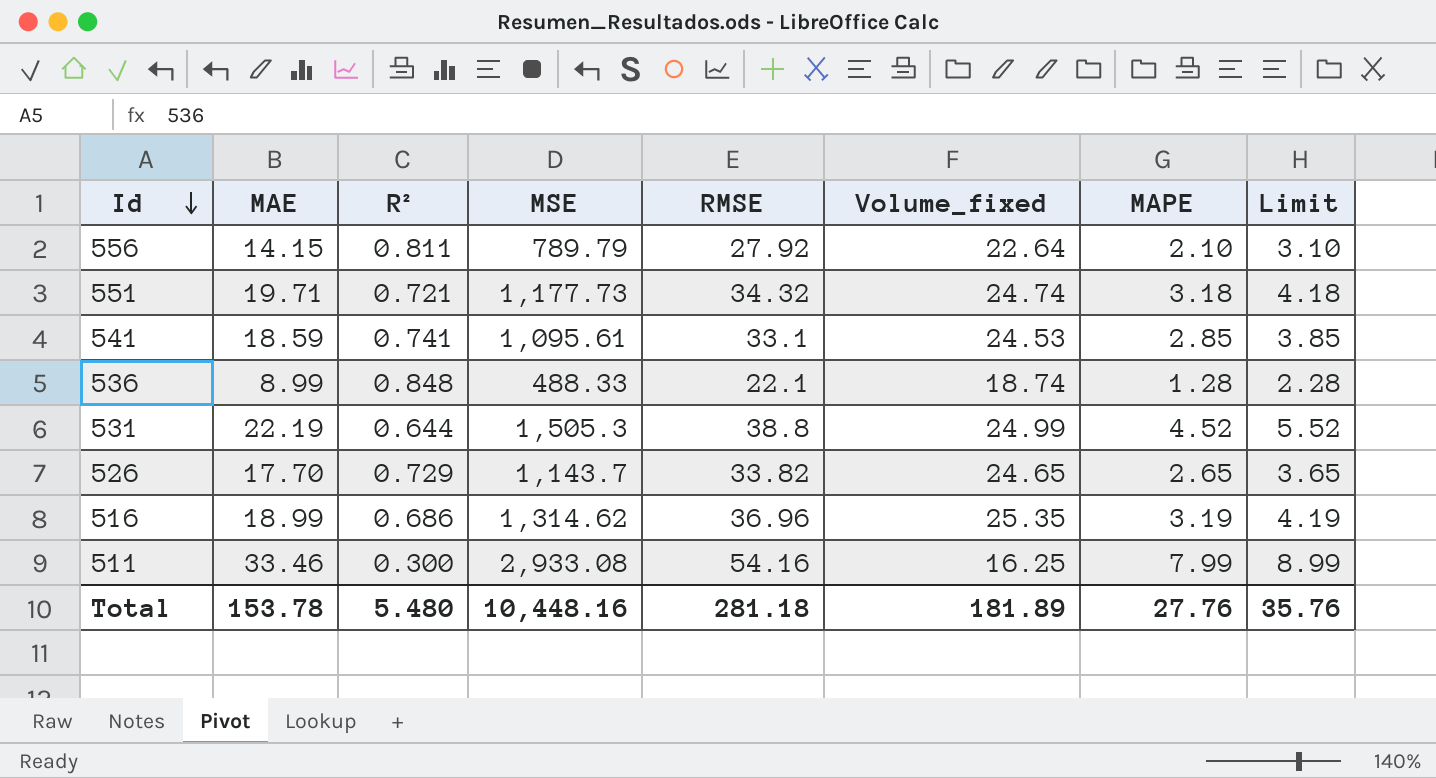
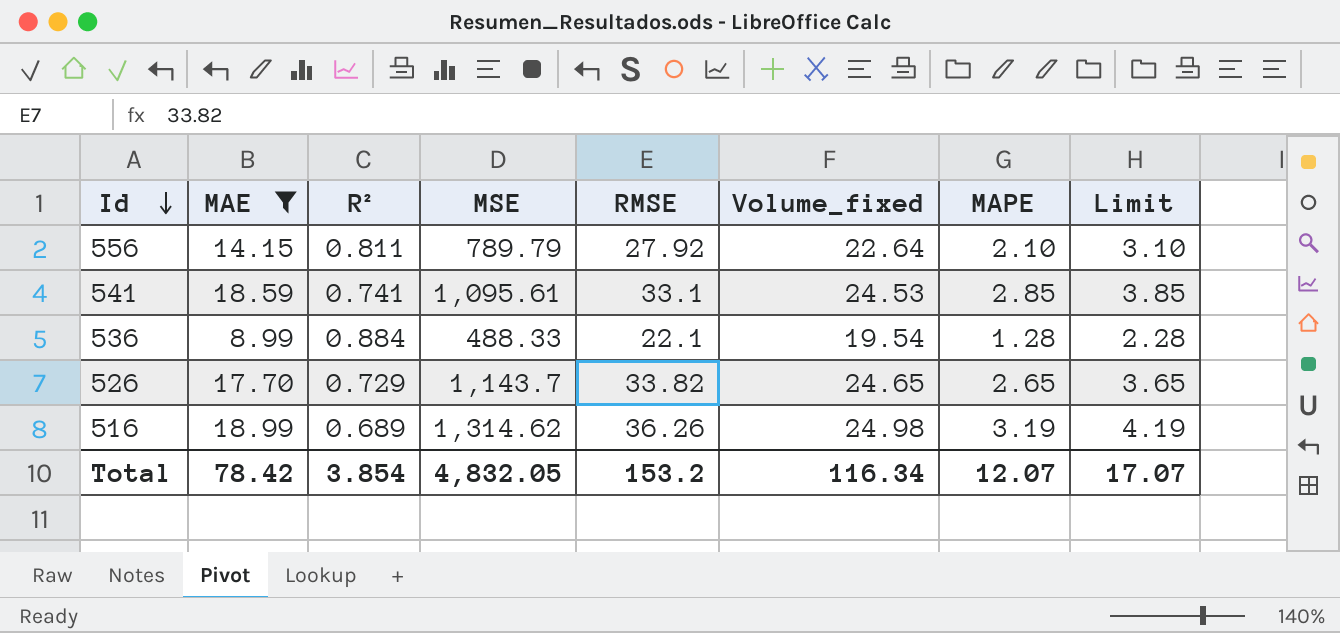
filter: none -> MAE <= 18.99
536 | R²: 0.848 -> 0.884
536 | Volume_fixed: 18.74 -> 19.54
516 | R²: 0.686 -> 0.689
516 | RMSE: 36.96 -> 36.26
516 | Volume_fixed: 25.35 -> 24.98
Total | MAE: 153.78 -> 78.42
Total | R²: 5.480 -> 3.854
Total | MSE: 10,448.16 -> 4,832.05
Total | RMSE: 281.18 -> 153.2
Total | Volume_fixed: 181.89 -> 116.34
Total | MAPE: 27.76 -> 12.07
Total | Limit: 35.76 -> 17.07

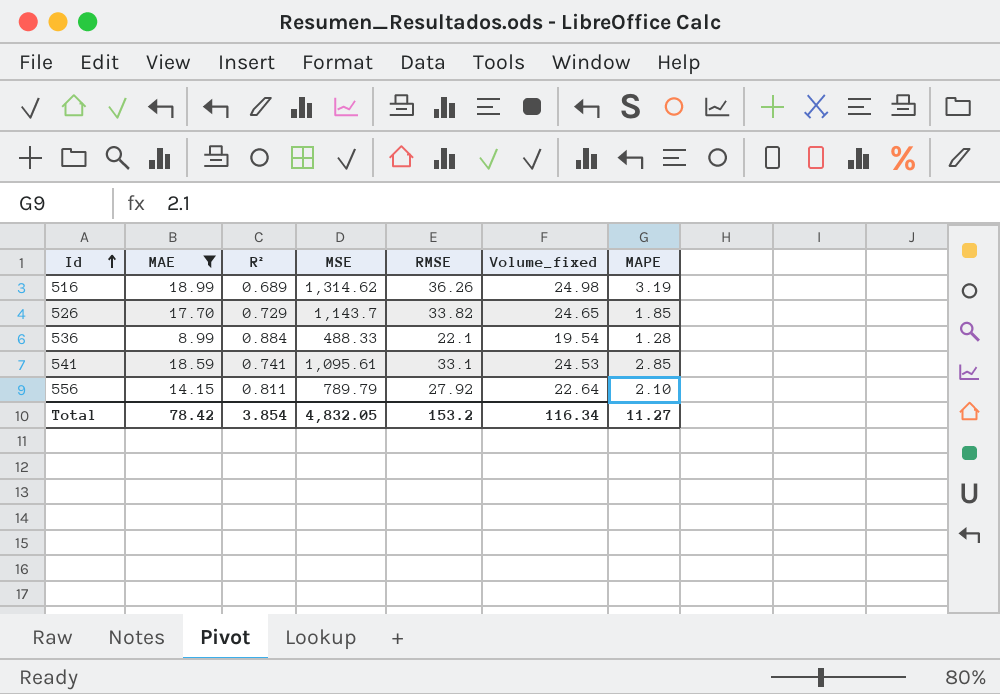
row order: Id descending -> Id ascending
column Limit | formula: [MAPE] + 1 -> none
526 | MAPE: 2.65 -> 1.85
Total | MAPE: 12.07 -> 11.27

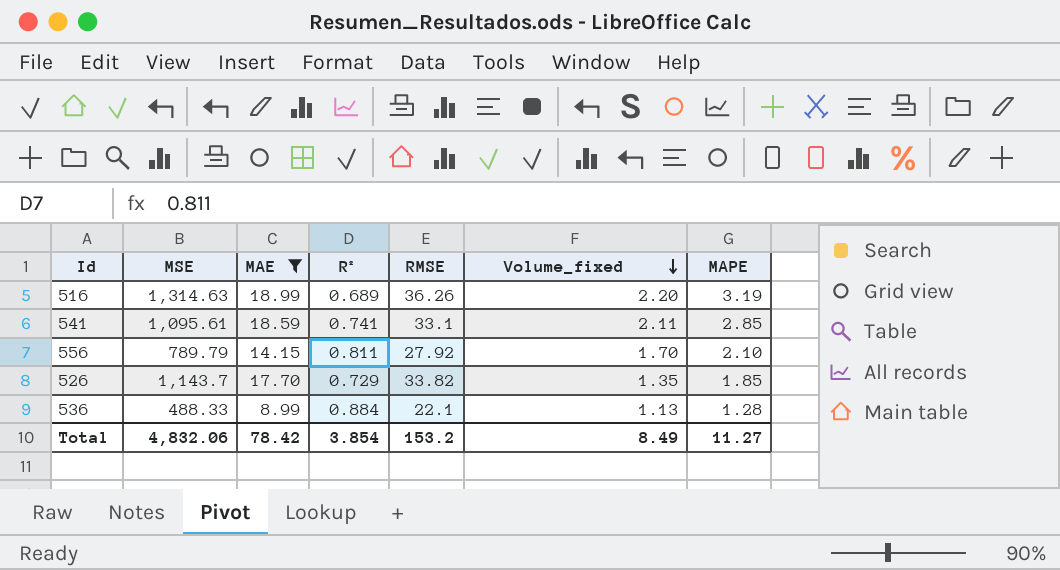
row order: Id ascending -> Volume_fixed descending
column MSE | position: 4 -> 2
column Volume_fixed | formula: [R²] * [RMSE] -> [R²] * [MAPE]
516 | MSE: 1,314.62 -> 1,314.63
Total | MSE: 4,832.05 -> 4,832.06
Total | Volume_fixed: 116.34 -> 8.49

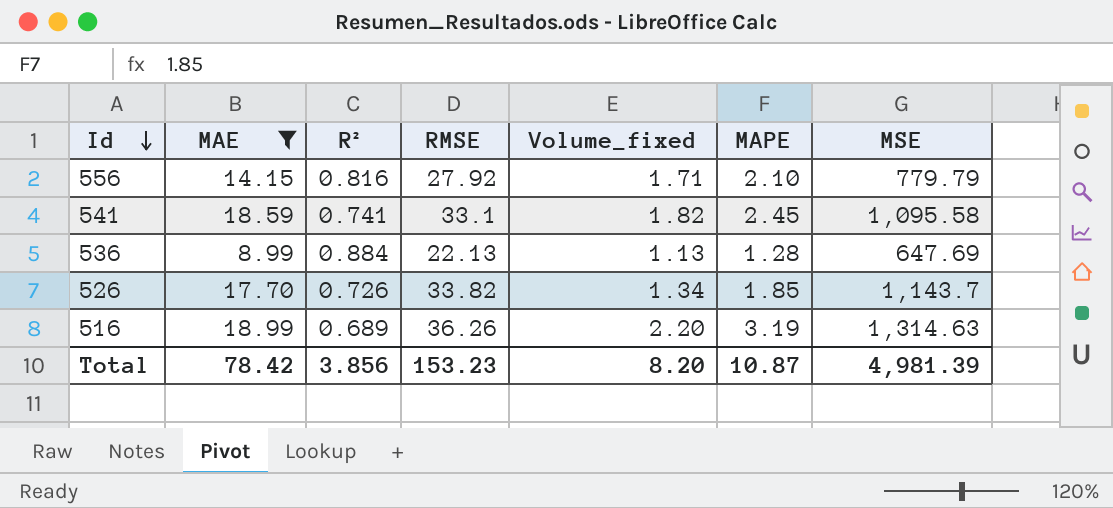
row order: Volume_fixed descending -> Id descending
column MSE | position: 2 -> 7
556 | R²: 0.811 -> 0.816
556 | Volume_fixed: 1.70 -> 1.71
556 | MSE: 789.79 -> 779.79
541 | Volume_fixed: 2.11 -> 1.82
541 | MAPE: 2.85 -> 2.45
541 | MSE: 1,095.61 -> 1,095.58
536 | RMSE: 22.1 -> 22.13
536 | MSE: 488.33 -> 647.69
526 | R²: 0.729 -> 0.726
526 | Volume_fixed: 1.35 -> 1.34
Total | R²: 3.854 -> 3.856
Total | RMSE: 153.2 -> 153.23
Total | Volume_fixed: 8.49 -> 8.20
Total | MAPE: 11.27 -> 10.87
Total | MSE: 4,832.06 -> 4,981.39

